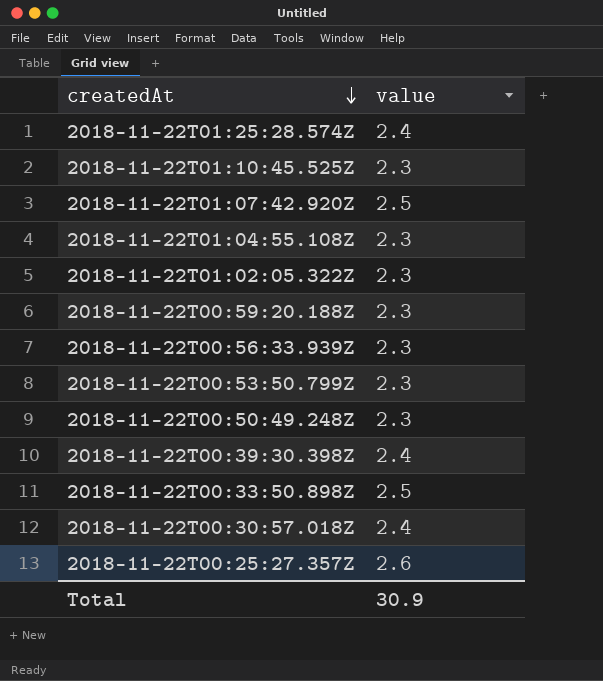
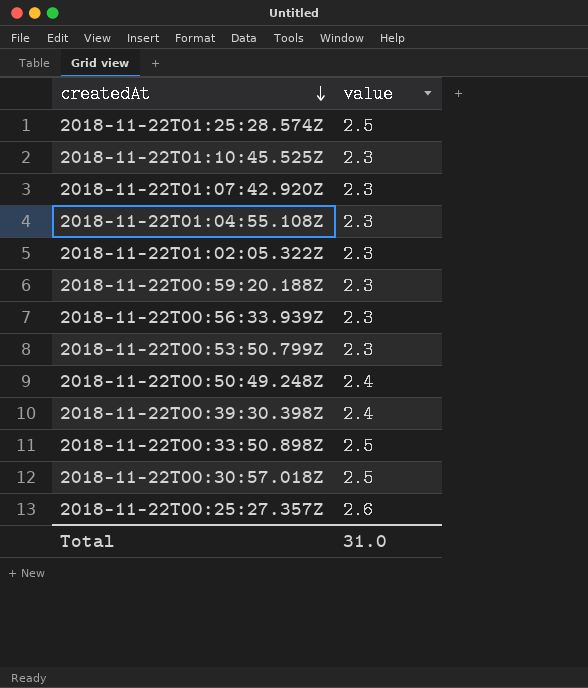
2018-11-22T01:25:28.574Z | value: 2.4 -> 2.5
2018-11-22T01:07:42.920Z | value: 2.5 -> 2.3
2018-11-22T00:50:49.248Z | value: 2.3 -> 2.4
2018-11-22T00:30:57.018Z | value: 2.4 -> 2.5
Total | value: 30.9 -> 31.0

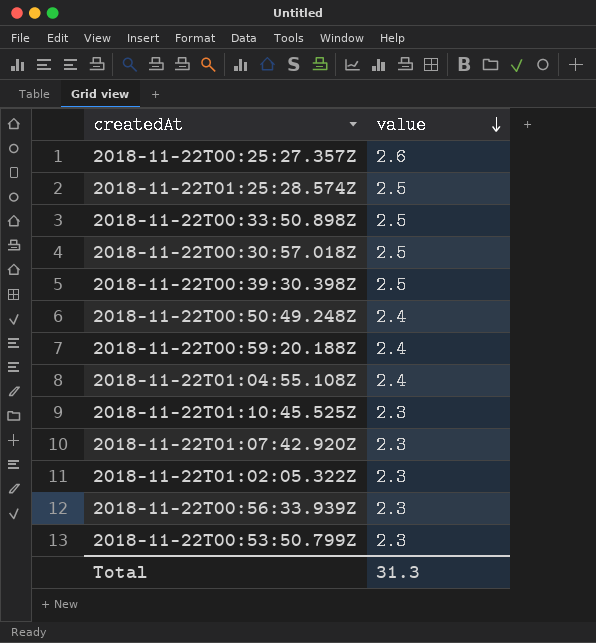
row order: createdAt descending -> value descending
2018-11-22T00:39:30.398Z | value: 2.4 -> 2.5
2018-11-22T00:59:20.188Z | value: 2.3 -> 2.4
2018-11-22T01:04:55.108Z | value: 2.3 -> 2.4
Total | value: 31.0 -> 31.3

